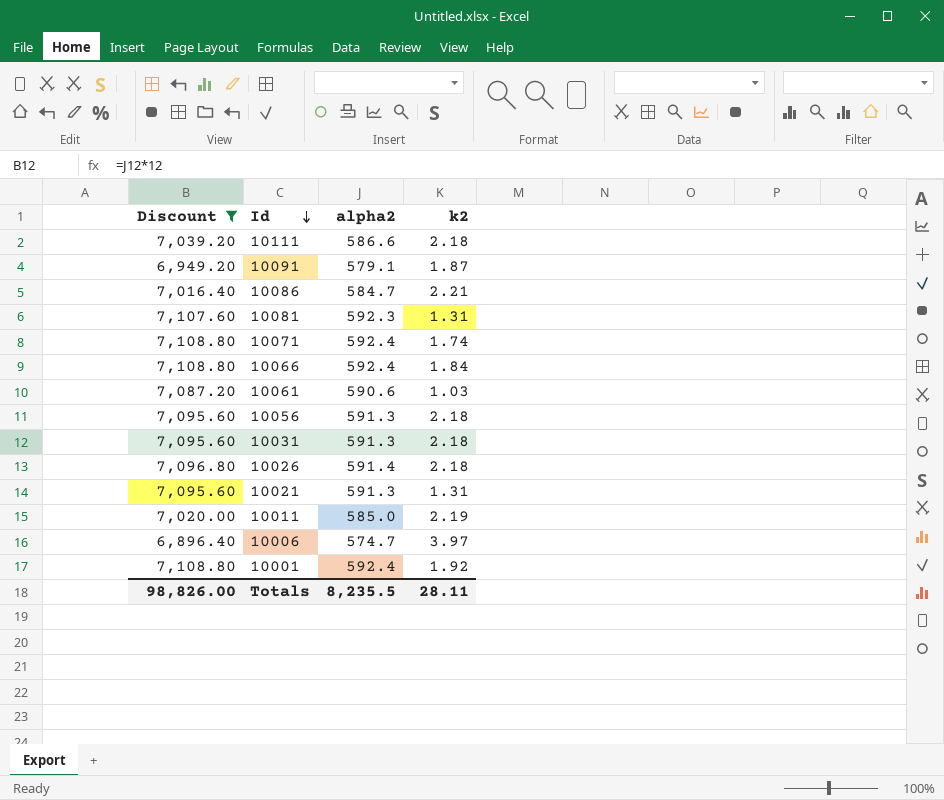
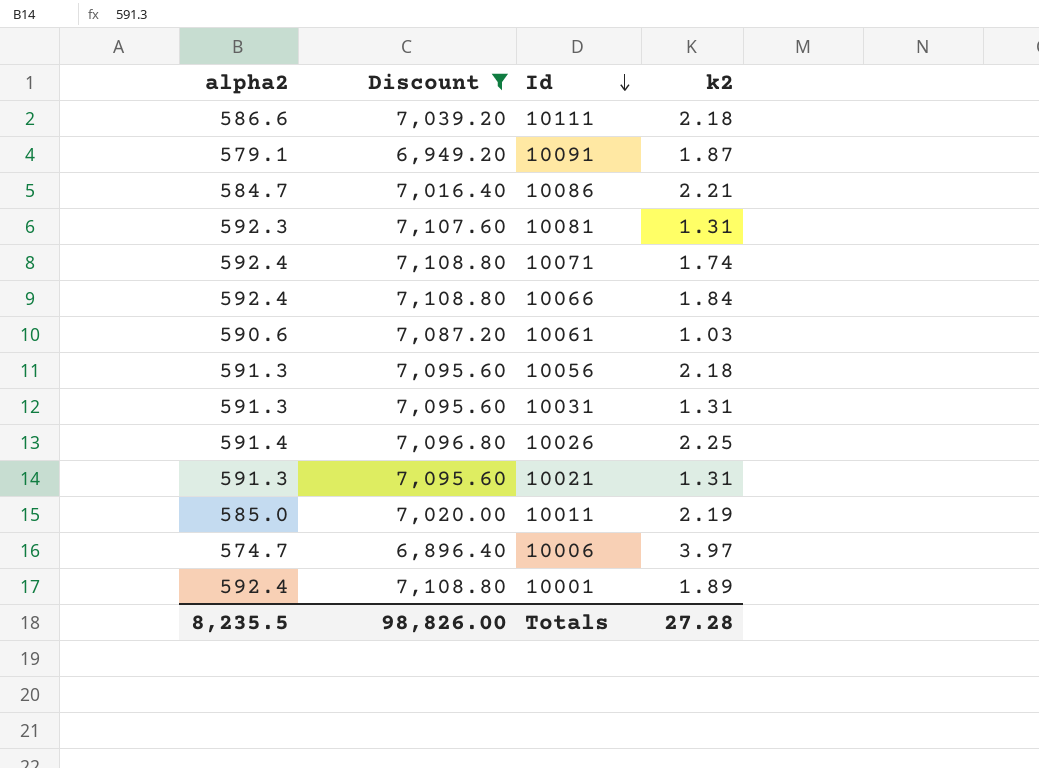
column alpha2 | position: 3 -> 1
10031 | k2: 2.18 -> 1.31
10026 | k2: 2.18 -> 2.25
10001 | k2: 1.92 -> 1.89
Totals | k2: 28.11 -> 27.28

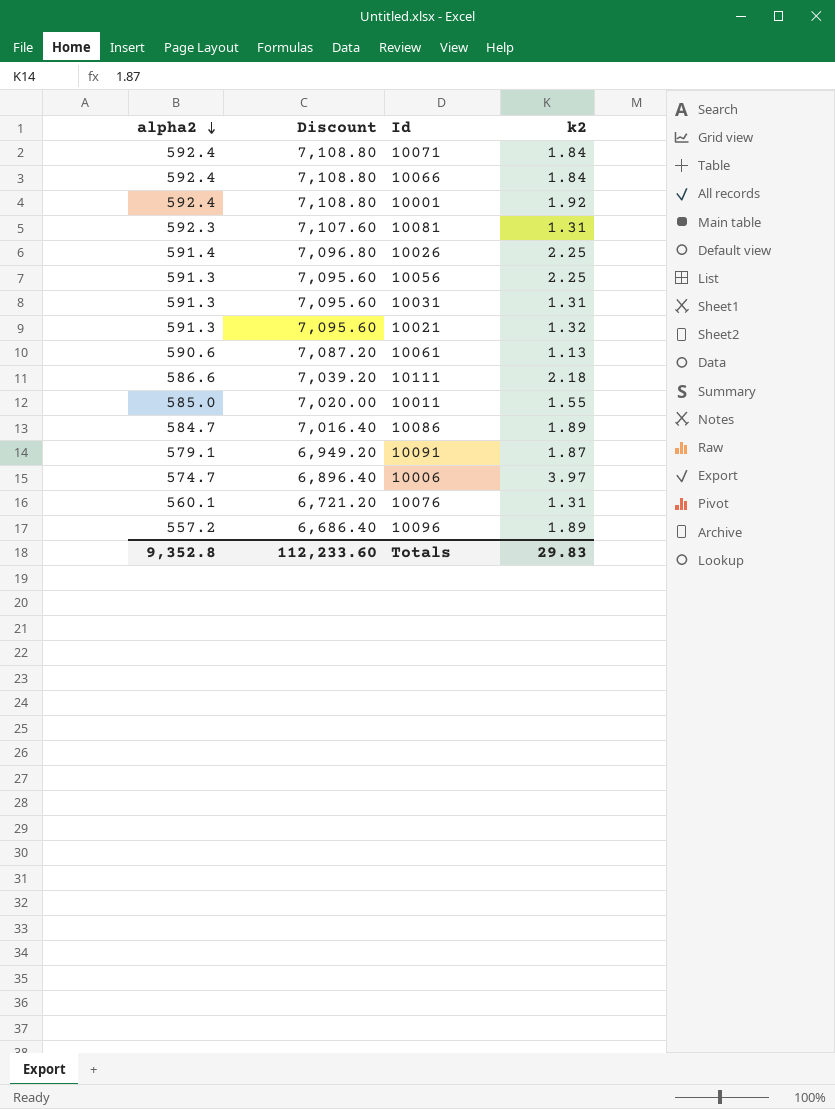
filter: Discount >= 6,896.40 -> none
row order: Id descending -> alpha2 descending
10071 | k2: 1.74 -> 1.84
10001 | k2: 1.89 -> 1.92
10056 | k2: 2.18 -> 2.25
10021 | k2: 1.31 -> 1.32
10061 | k2: 1.03 -> 1.13
10011 | k2: 2.19 -> 1.55
10086 | k2: 2.21 -> 1.89
Totals | alpha2: 8,235.5 -> 9,352.8
Totals | Discount: 98,826.00 -> 112,233.60
Totals | k2: 27.28 -> 29.83

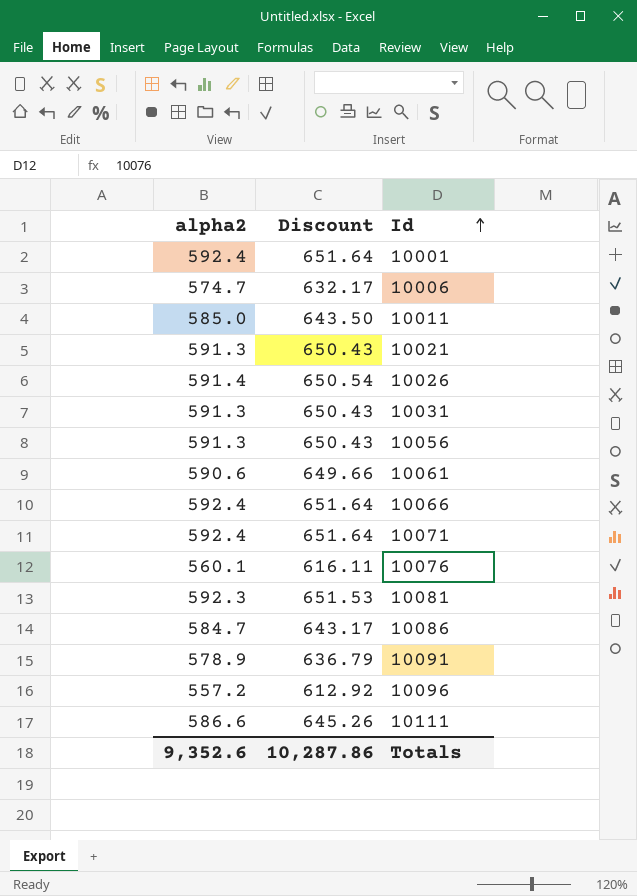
row order: alpha2 descending -> Id ascending
column k2 | position: 4 -> none
column Discount | formula: [alpha2] * 12 -> [alpha2] * 1.1
10091 | alpha2: 579.1 -> 578.9
Totals | alpha2: 9,352.8 -> 9,352.6
Totals | Discount: 112,233.60 -> 10,287.86

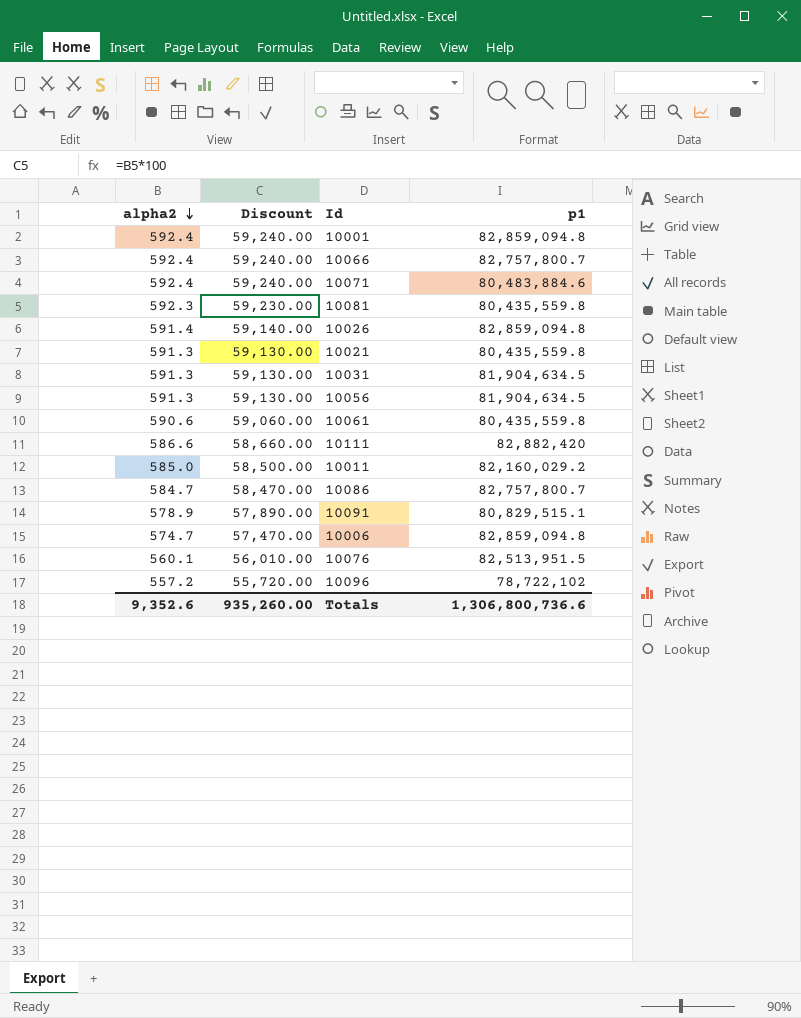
row order: Id ascending -> alpha2 descending
column Discount | formula: [alpha2] * 1.1 -> [alpha2] * 100
column p1 | position: none -> 4
Totals | Discount: 10,287.86 -> 935,260.00

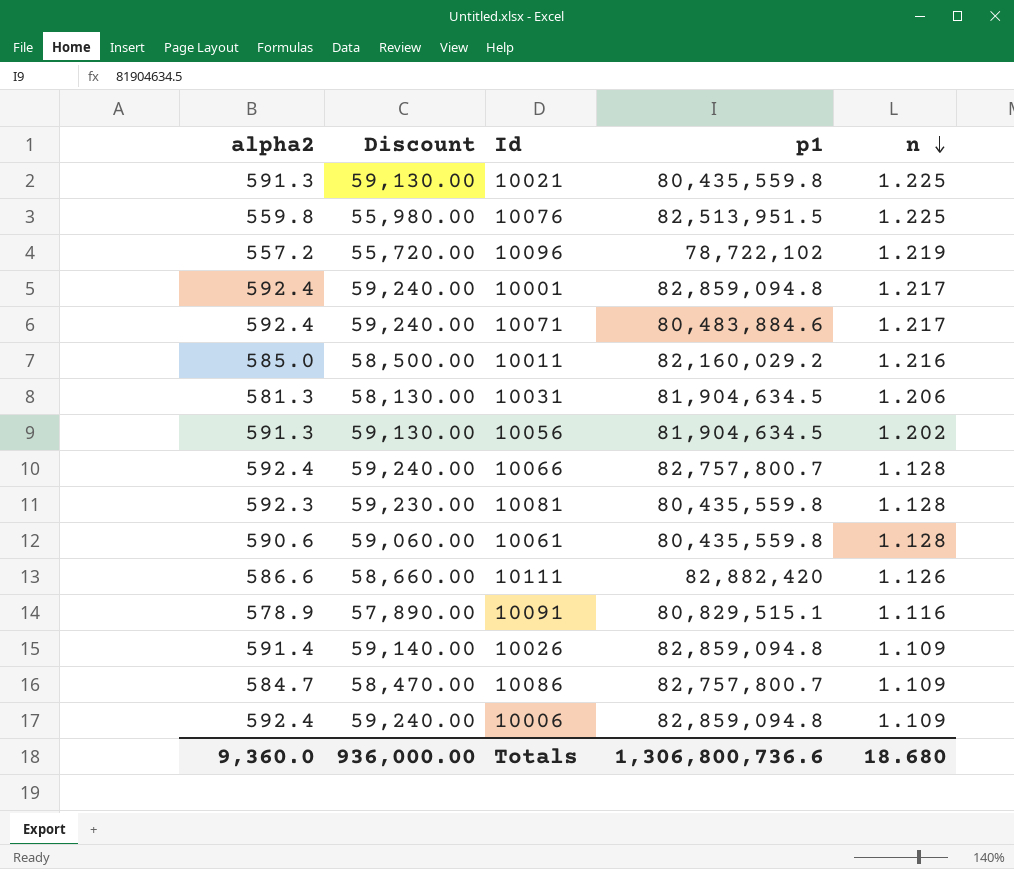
row order: alpha2 descending -> n descending
column n | position: none -> 5
10076 | alpha2: 560.1 -> 559.8
10076 | Discount: 56,010.00 -> 55,980.00
10031 | alpha2: 591.3 -> 581.3
10031 | Discount: 59,130.00 -> 58,130.00
10006 | alpha2: 574.7 -> 592.4
10006 | Discount: 57,470.00 -> 59,240.00
Totals | alpha2: 9,352.6 -> 9,360.0
Totals | Discount: 935,260.00 -> 936,000.00

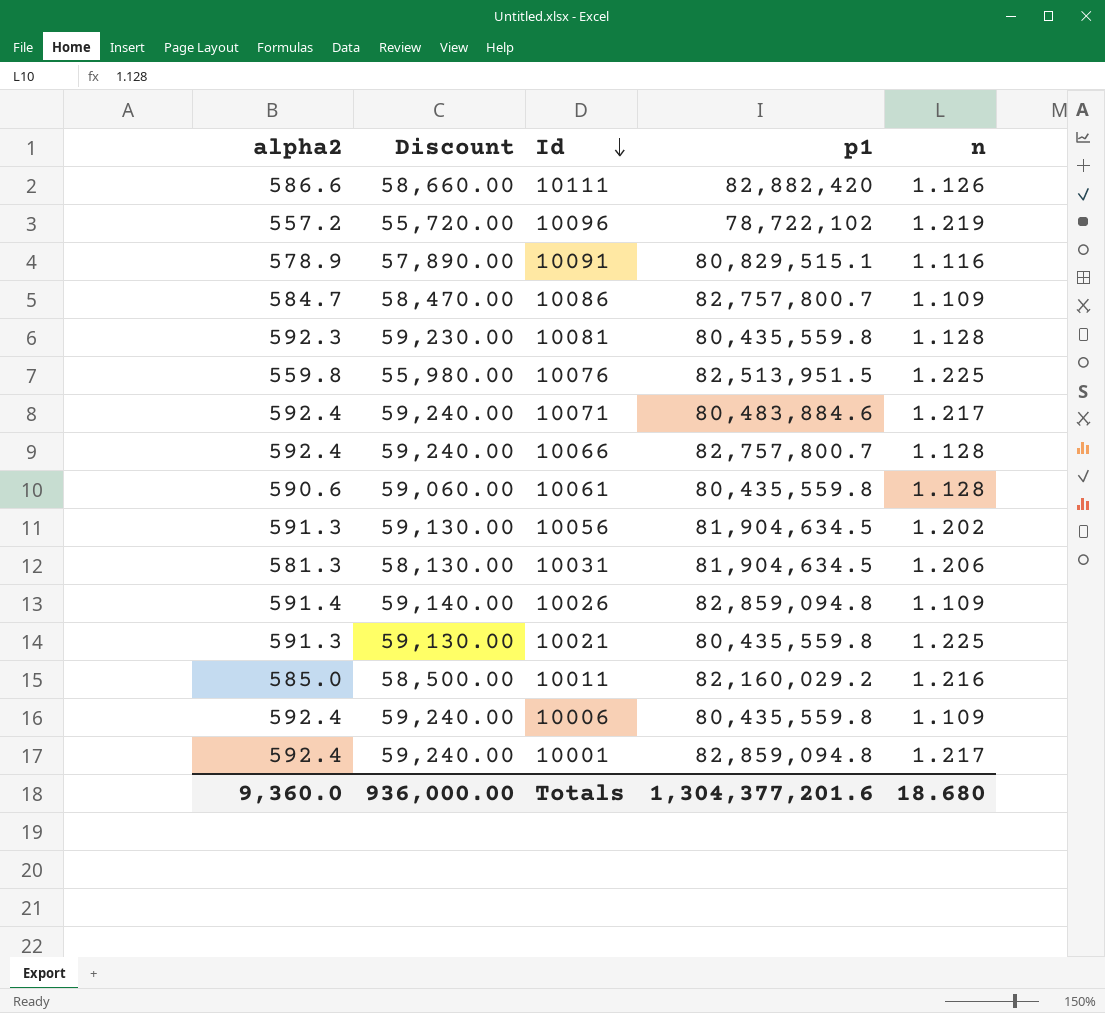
row order: n descending -> Id descending
10006 | p1: 82,859,094.8 -> 80,435,559.8
Totals | p1: 1,306,800,736.6 -> 1,304,377,201.6

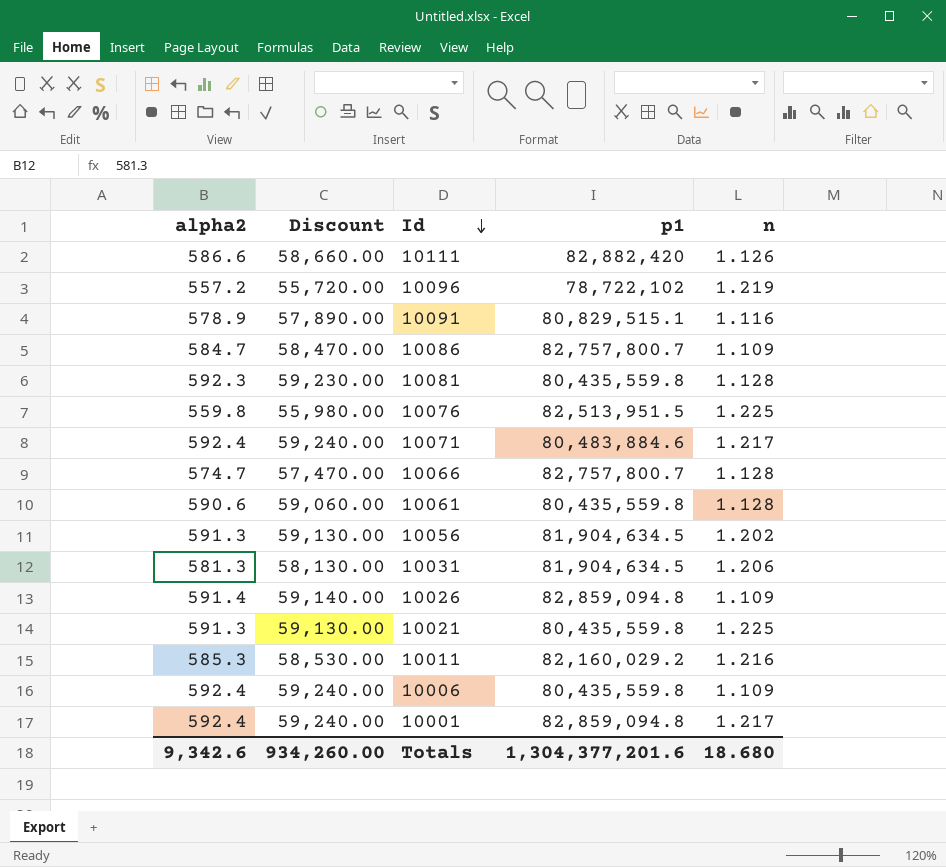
10066 | alpha2: 592.4 -> 574.7
10066 | Discount: 59,240.00 -> 57,470.00
10011 | alpha2: 585.0 -> 585.3
10011 | Discount: 58,500.00 -> 58,530.00
Totals | alpha2: 9,360.0 -> 9,342.6
Totals | Discount: 936,000.00 -> 934,260.00

